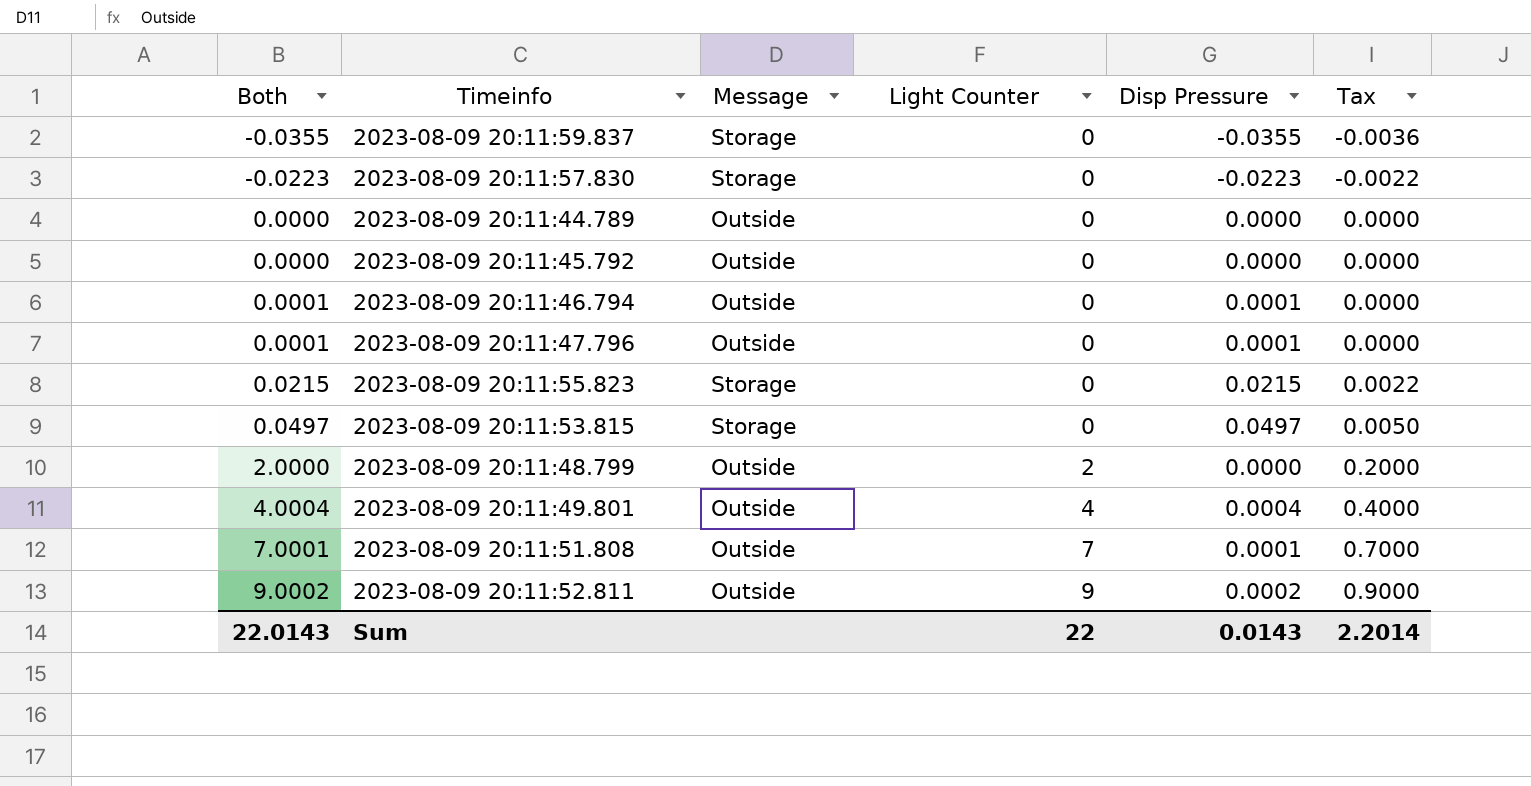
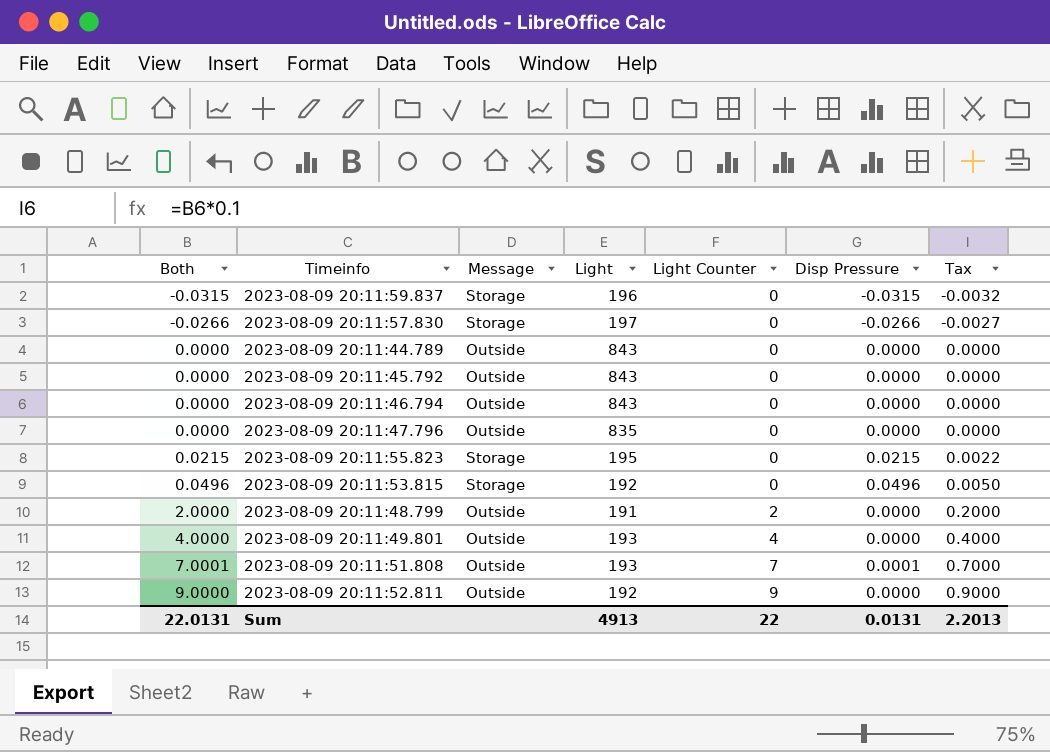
column Light | position: none -> 4
2023-08-09 20:11:59.837 | Both: -0.0355 -> -0.0315
2023-08-09 20:11:59.837 | Disp Pressure: -0.0355 -> -0.0315
2023-08-09 20:11:59.837 | Tax: -0.0036 -> -0.0032
2023-08-09 20:11:57.830 | Both: -0.0223 -> -0.0266
2023-08-09 20:11:57.830 | Disp Pressure: -0.0223 -> -0.0266
2023-08-09 20:11:57.830 | Tax: -0.0022 -> -0.0027
2023-08-09 20:11:46.794 | Both: 0.0001 -> 0.0000
2023-08-09 20:11:46.794 | Disp Pressure: 0.0001 -> 0.0000
2023-08-09 20:11:47.796 | Both: 0.0001 -> 0.0000
2023-08-09 20:11:47.796 | Disp Pressure: 0.0001 -> 0.0000
2023-08-09 20:11:53.815 | Both: 0.0497 -> 0.0496
2023-08-09 20:11:53.815 | Disp Pressure: 0.0497 -> 0.0496
2023-08-09 20:11:49.801 | Both: 4.0004 -> 4.0000
2023-08-09 20:11:49.801 | Disp Pressure: 0.0004 -> 0.0000
2023-08-09 20:11:52.811 | Both: 9.0002 -> 9.0000
2023-08-09 20:11:52.811 | Disp Pressure: 0.0002 -> 0.0000
Sum | Both: 22.0143 -> 22.0131
Sum | Disp Pressure: 0.0143 -> 0.0131
Sum | Tax: 2.2014 -> 2.2013

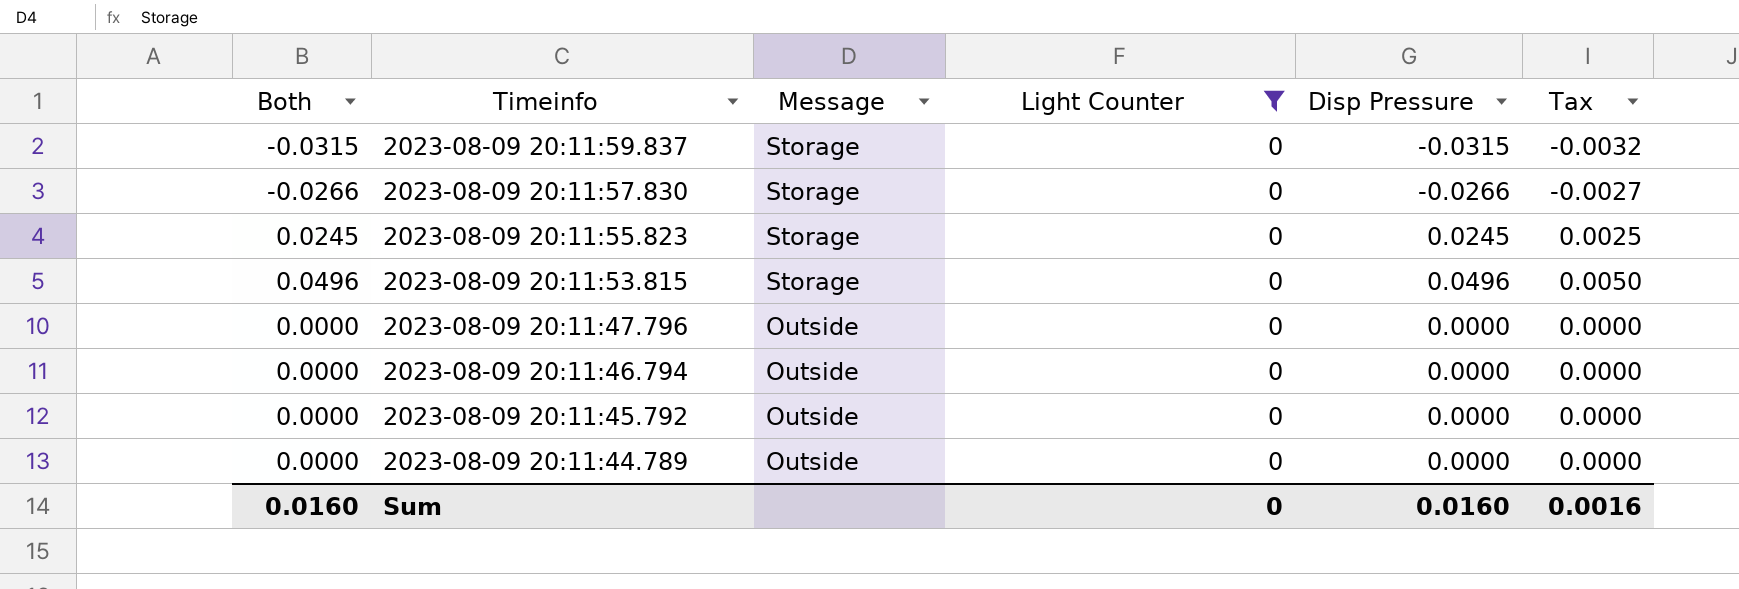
filter: none -> Light Counter = 0
row order: Both ascending -> Timeinfo descending
column Light | position: 4 -> none
2023-08-09 20:11:55.823 | Both: 0.0215 -> 0.0245
2023-08-09 20:11:55.823 | Disp Pressure: 0.0215 -> 0.0245
2023-08-09 20:11:55.823 | Tax: 0.0022 -> 0.0025
Sum | Both: 22.0131 -> 0.0160
Sum | Light Counter: 22 -> 0
Sum | Disp Pressure: 0.0131 -> 0.0160
Sum | Tax: 2.2013 -> 0.0016

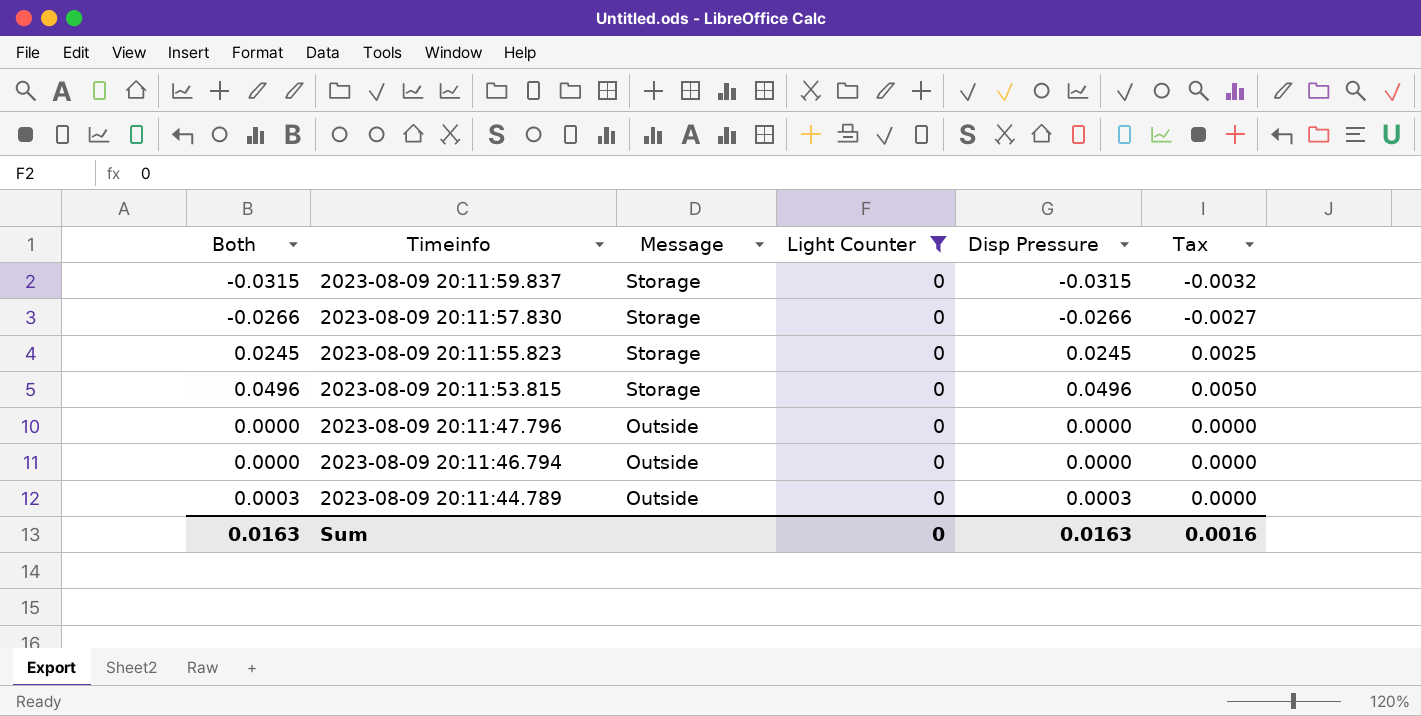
row 2023-08-09 20:11:45.792: 0.0000 | Outside | 0 | 0.0000 | 0.0000 -> none
2023-08-09 20:11:44.789 | Both: 0.0000 -> 0.0003
2023-08-09 20:11:44.789 | Disp Pressure: 0.0000 -> 0.0003
Sum | Both: 0.0160 -> 0.0163
Sum | Disp Pressure: 0.0160 -> 0.0163

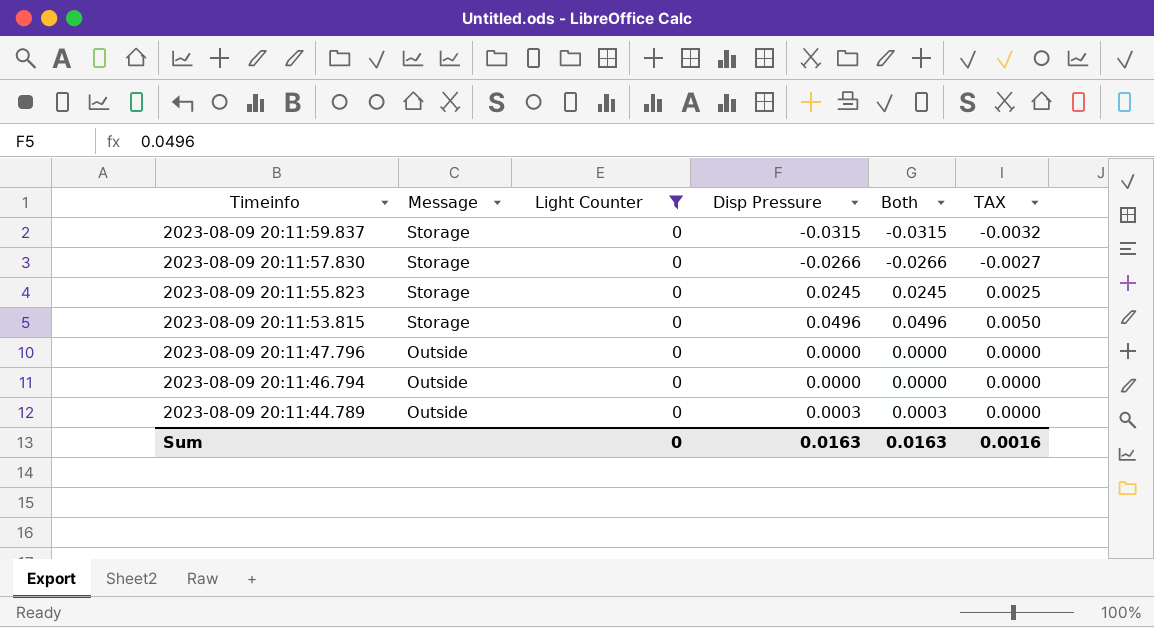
column Both | position: 1 -> 5
column name: Tax -> TAX

